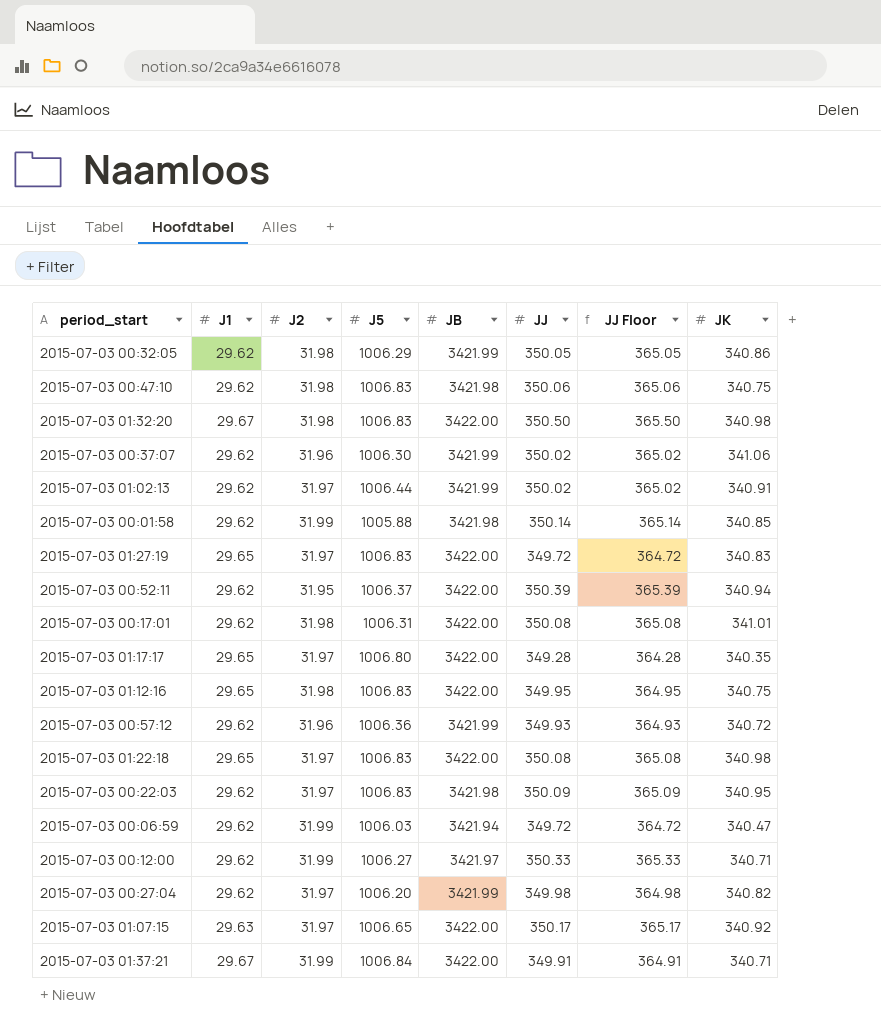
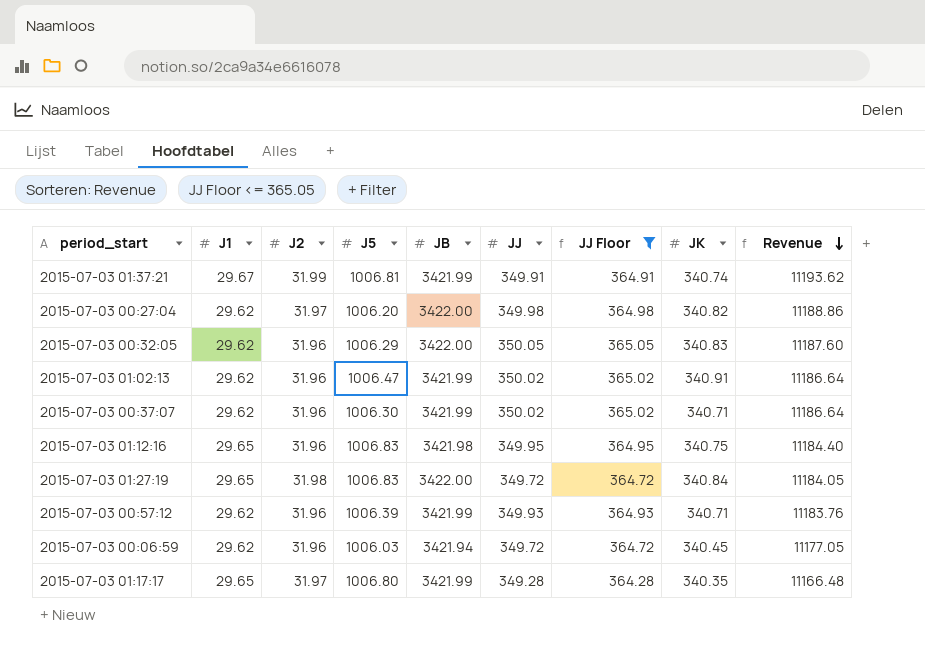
filter: none -> JJ Floor <= 365.05
row order: none -> Revenue descending
column Revenue | formula: none -> [J2] * [JJ]
2015-07-03 01:37:21 | J5: 1006.84 -> 1006.81
2015-07-03 01:37:21 | JB: 3422.00 -> 3421.99
2015-07-03 01:37:21 | JK: 340.71 -> 340.74
2015-07-03 00:27:04 | JB: 3421.99 -> 3422.00
2015-07-03 00:32:05 | J2: 31.98 -> 31.96
2015-07-03 00:32:05 | JB: 3421.99 -> 3422.00
2015-07-03 00:32:05 | JK: 340.86 -> 340.83
2015-07-03 01:02:13 | J2: 31.97 -> 31.96
2015-07-03 01:02:13 | J5: 1006.44 -> 1006.47
2015-07-03 00:37:07 | JK: 341.06 -> 340.71
2015-07-03 01:12:16 | J2: 31.98 -> 31.96
2015-07-03 01:12:16 | JB: 3422.00 -> 3421.98
2015-07-03 01:27:19 | J2: 31.97 -> 31.98
2015-07-03 01:27:19 | JK: 340.83 -> 340.84
2015-07-03 00:57:12 | J5: 1006.36 -> 1006.39
2015-07-03 00:57:12 | JK: 340.72 -> 340.71
2015-07-03 00:06:59 | J2: 31.99 -> 31.96
2015-07-03 00:06:59 | JK: 340.47 -> 340.45
2015-07-03 01:17:17 | JB: 3422.00 -> 3421.99

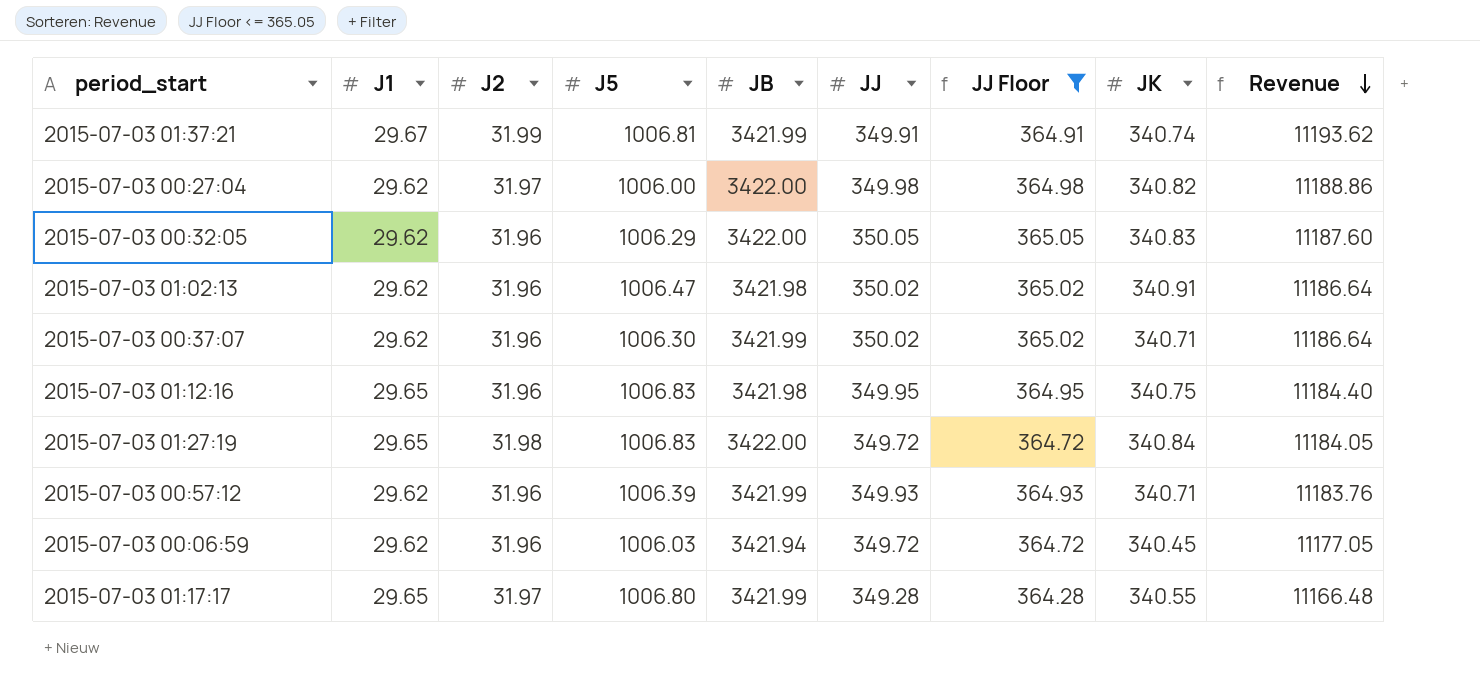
2015-07-03 00:27:04 | J5: 1006.20 -> 1006.00
2015-07-03 01:02:13 | JB: 3421.99 -> 3421.98
2015-07-03 01:17:17 | JK: 340.35 -> 340.55

